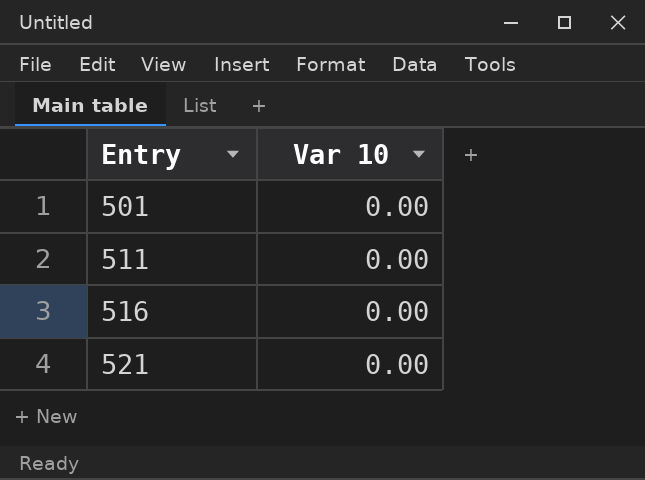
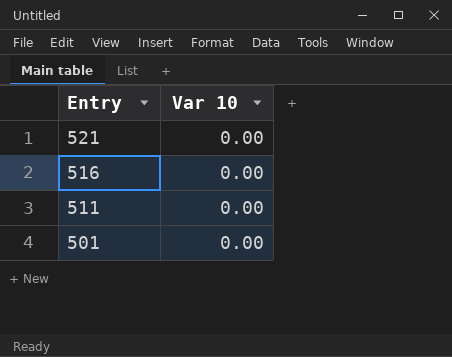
row order: Entry ascending -> Entry descending

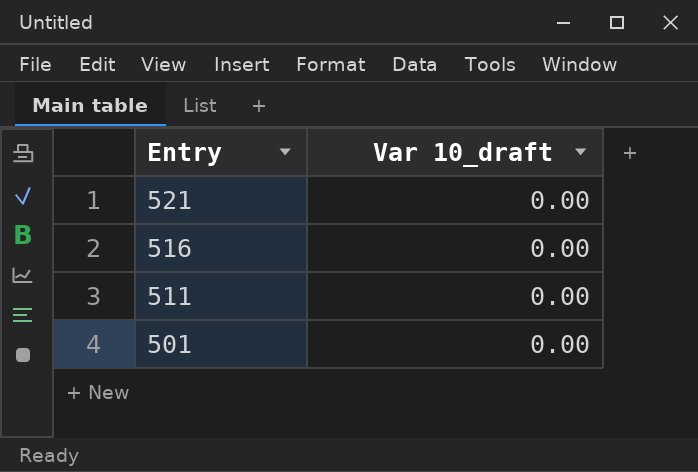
column name: Var 10 -> Var 10_draft

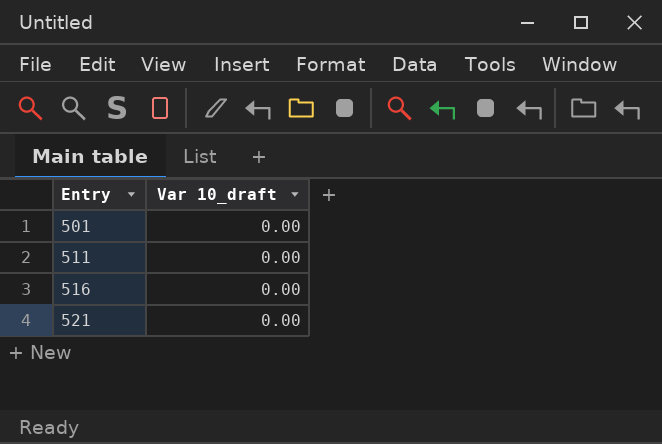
row order: Entry descending -> Entry ascending

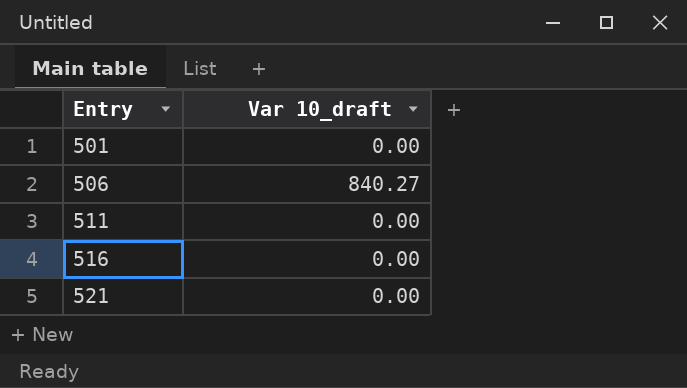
row 506: none -> 840.27

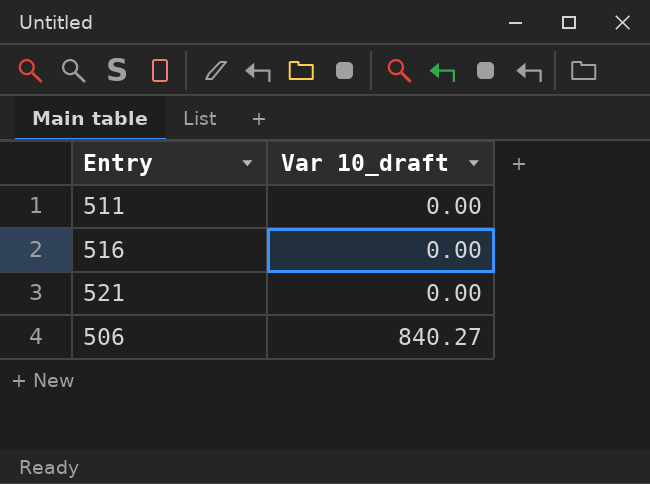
row order: Entry ascending -> Var 10_draft ascending
row 501: 0.00 -> none

